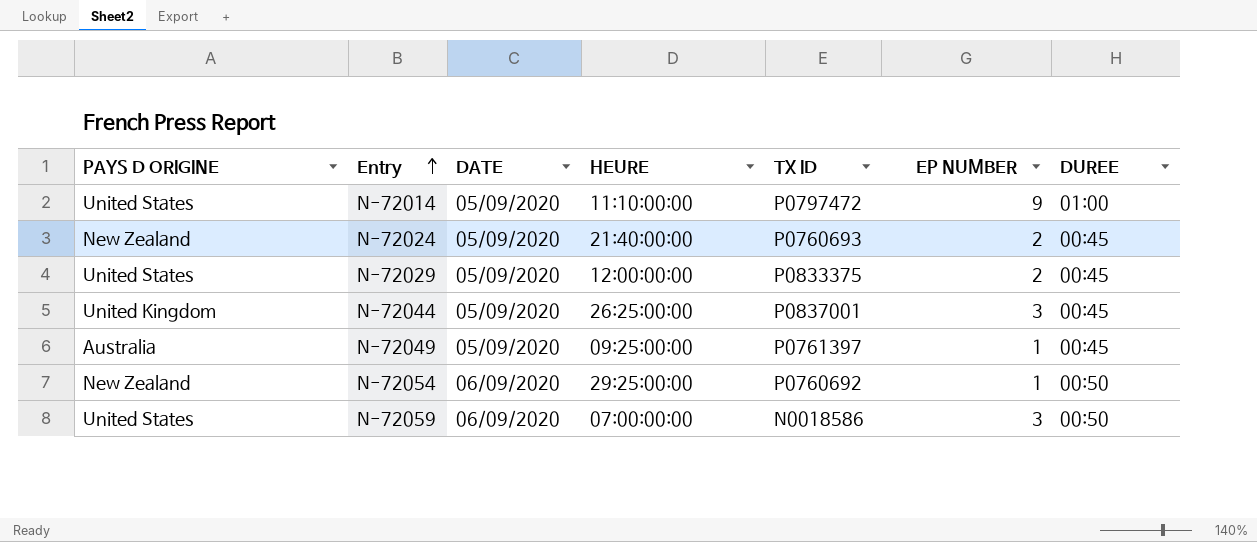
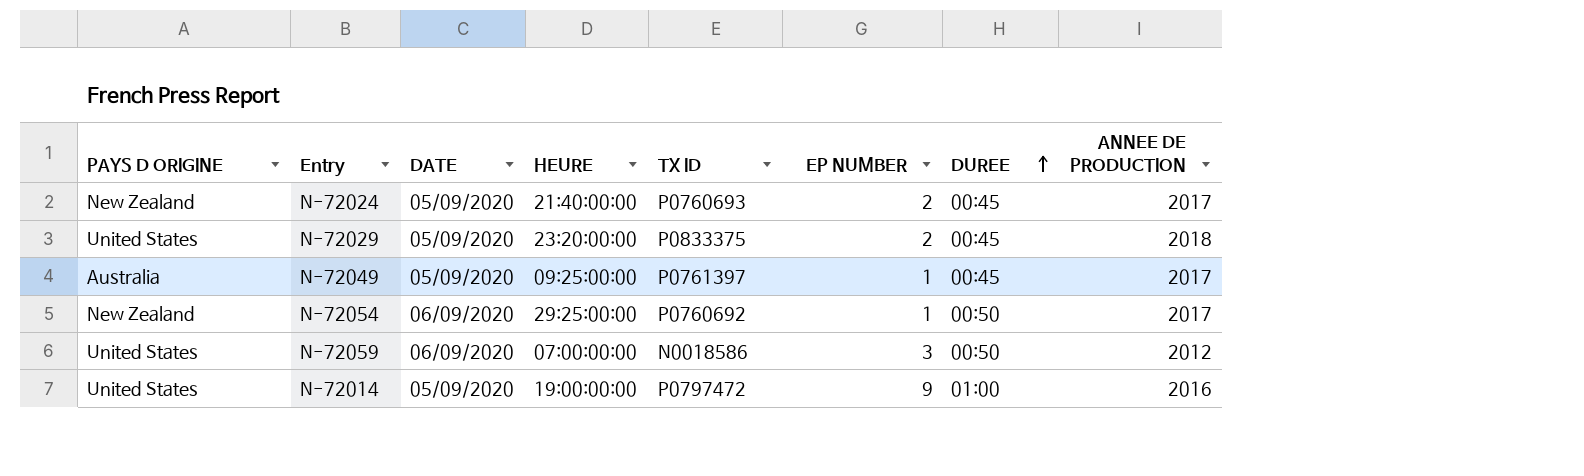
row order: Entry ascending -> DUREE ascending
column ANNEE DE PRODUCTION | position: none -> 8
row N-72044: United Kingdom | 05/09/2020 | 26:25:00:00 | P0837001 | 3 | 00:45 -> none
N-72029 | HEURE: 12:00:00:00 -> 23:20:00:00
N-72014 | HEURE: 11:10:00:00 -> 19:00:00:00

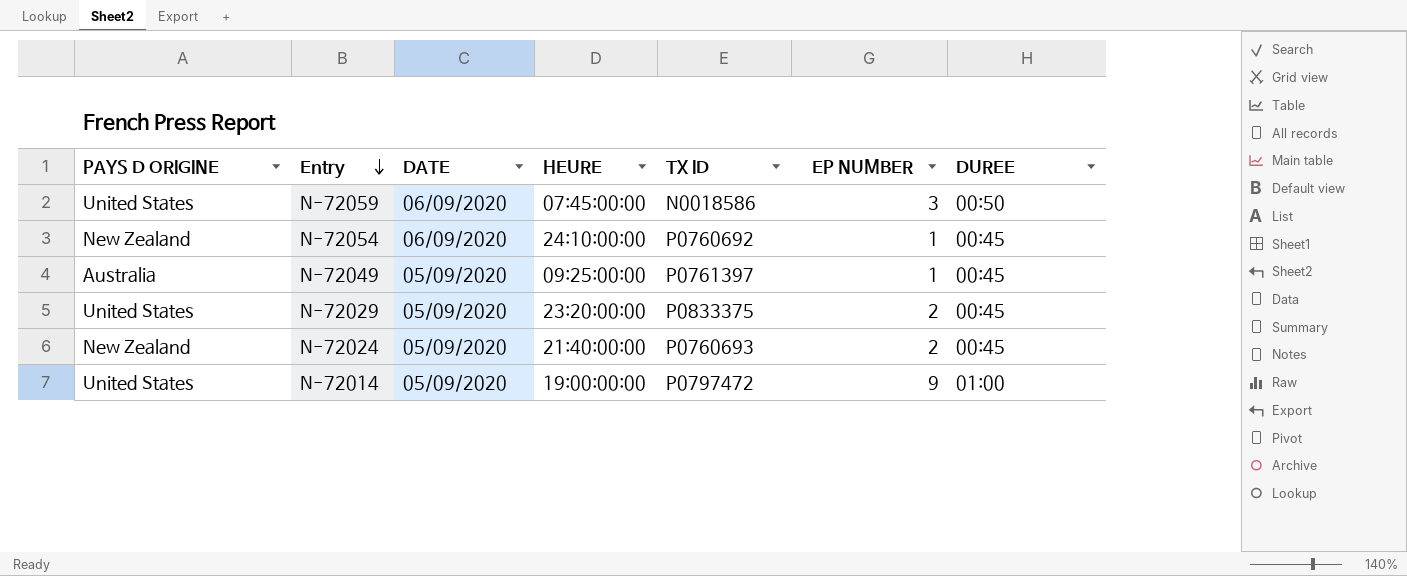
row order: DUREE ascending -> Entry descending
column ANNEE DE PRODUCTION | position: 8 -> none
N-72059 | HEURE: 07:00:00:00 -> 07:45:00:00
N-72054 | HEURE: 29:25:00:00 -> 24:10:00:00
N-72054 | DUREE: 00:50 -> 00:45

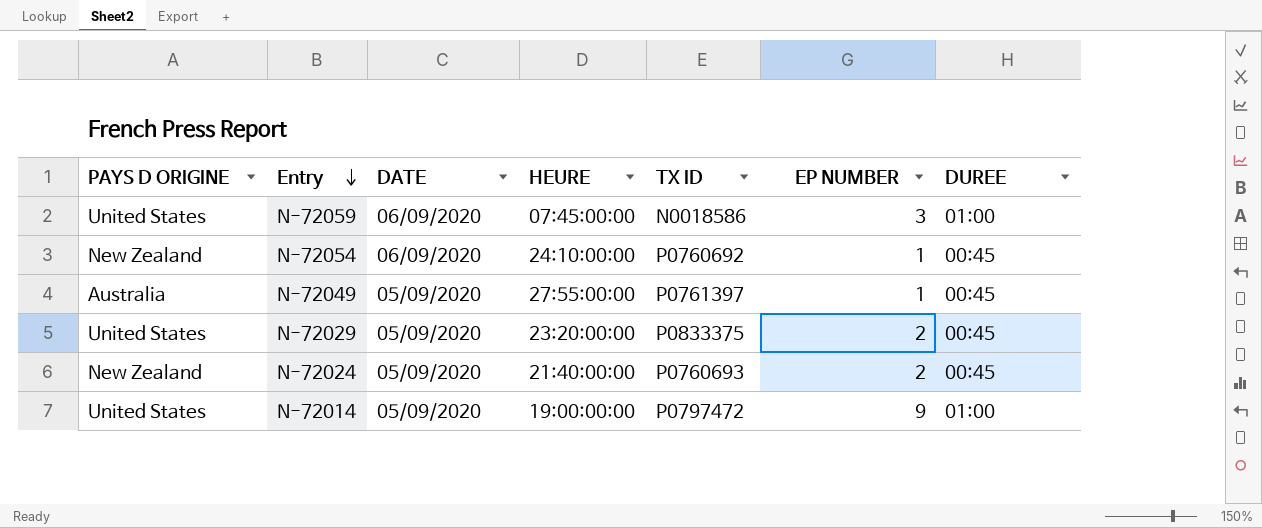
N-72059 | DUREE: 00:50 -> 01:00
N-72049 | HEURE: 09:25:00:00 -> 27:55:00:00

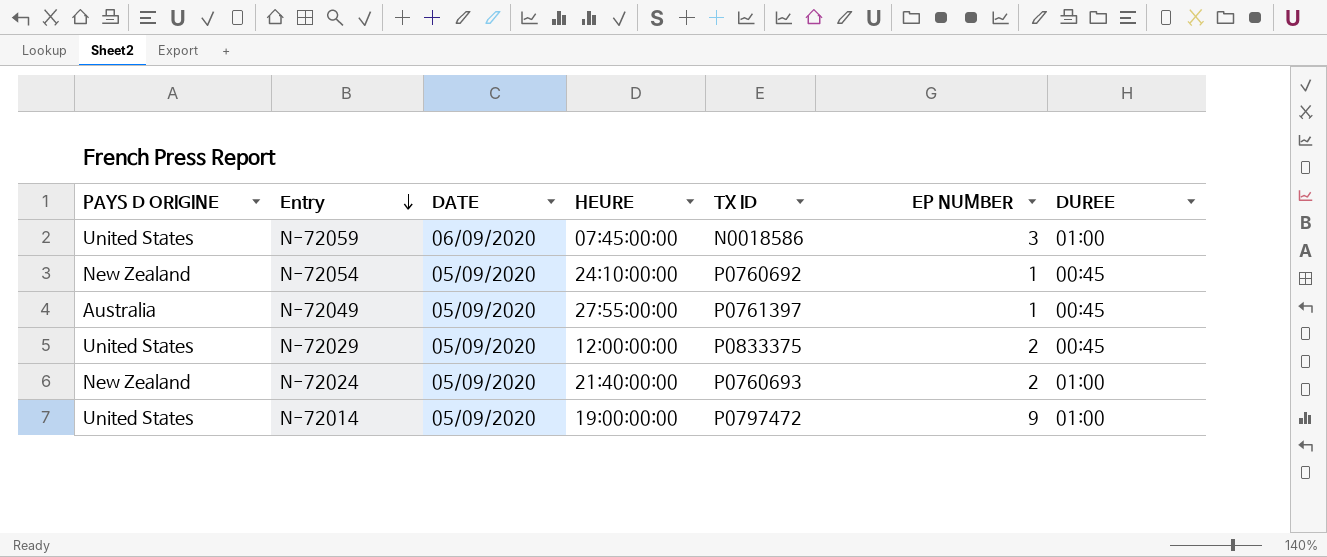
N-72054 | DATE: 06/09/2020 -> 05/09/2020
N-72029 | HEURE: 23:20:00:00 -> 12:00:00:00
N-72024 | DUREE: 00:45 -> 01:00

